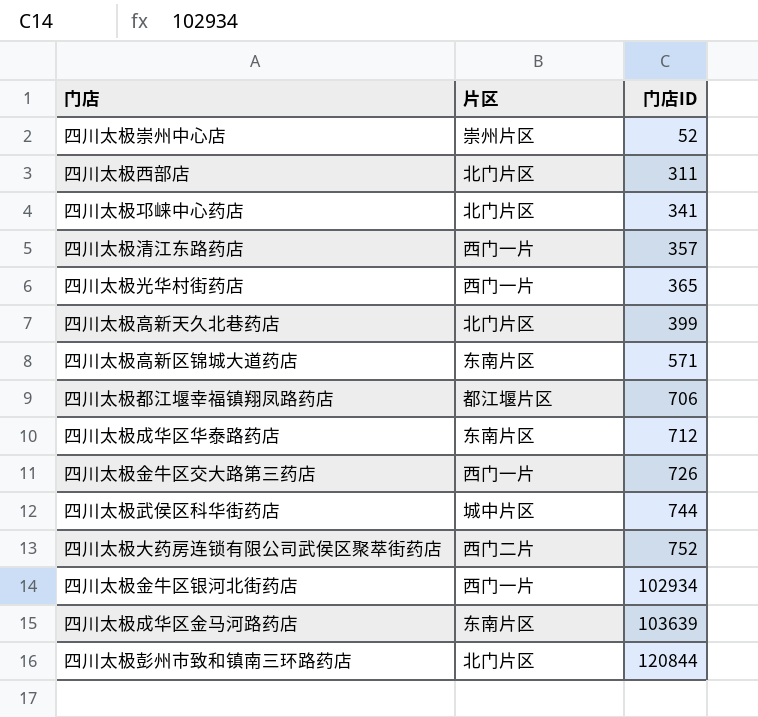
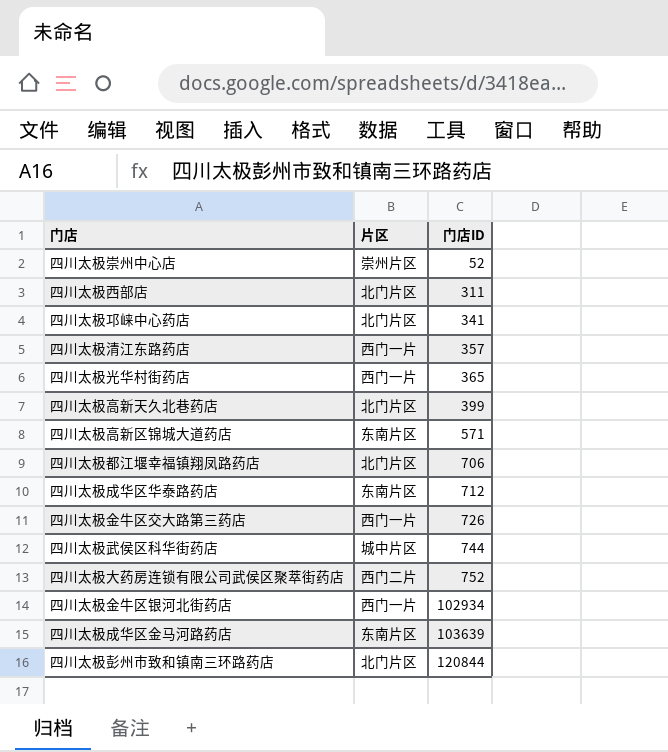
四川太极都江堰幸福镇翔凤路药店 | 片区: 都江堰片区 -> 北门片区

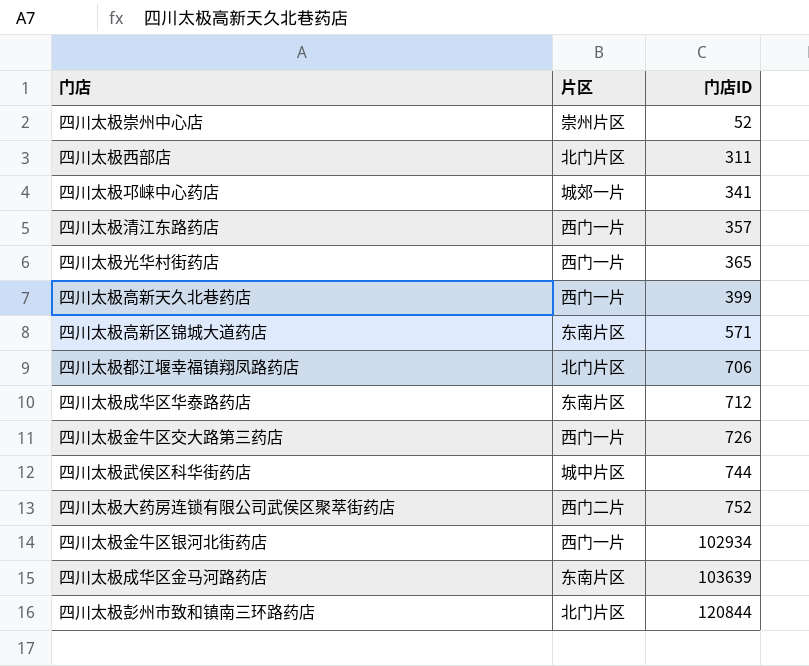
四川太极邛崃中心药店 | 片区: 北门片区 -> 城郊一片
四川太极高新天久北巷药店 | 片区: 北门片区 -> 西门一片

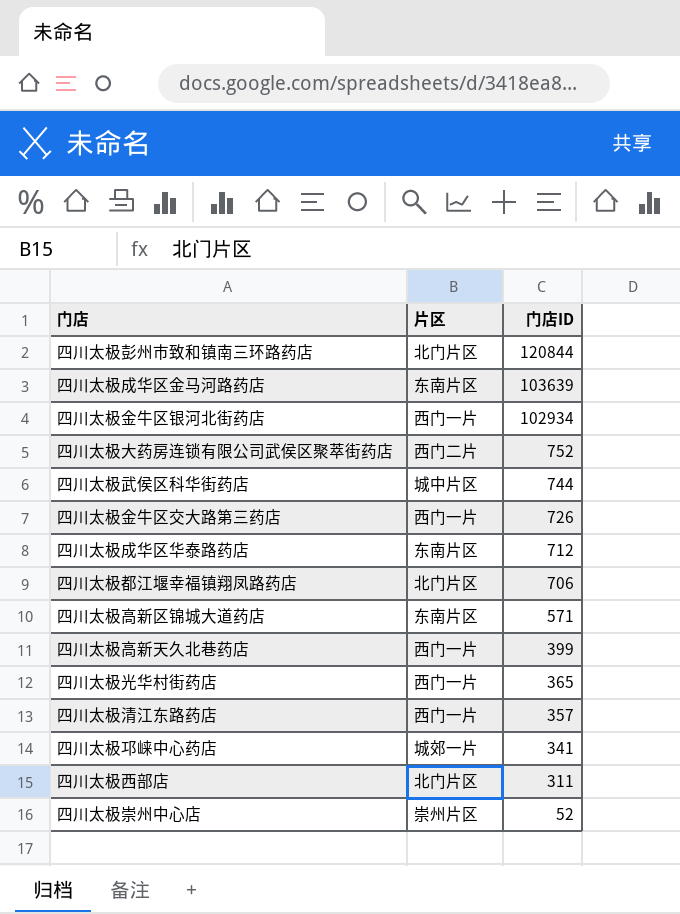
row order: 门店ID ascending -> 门店ID descending

